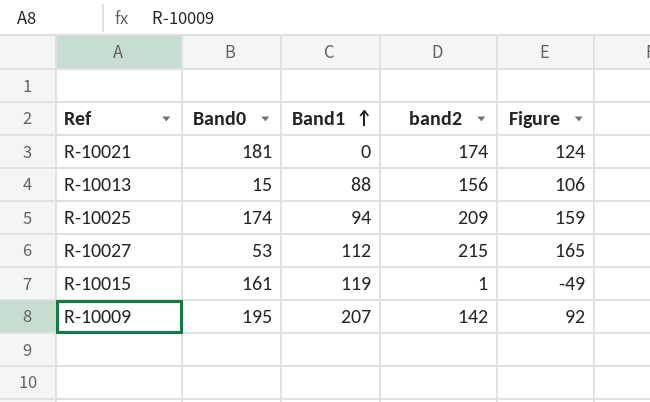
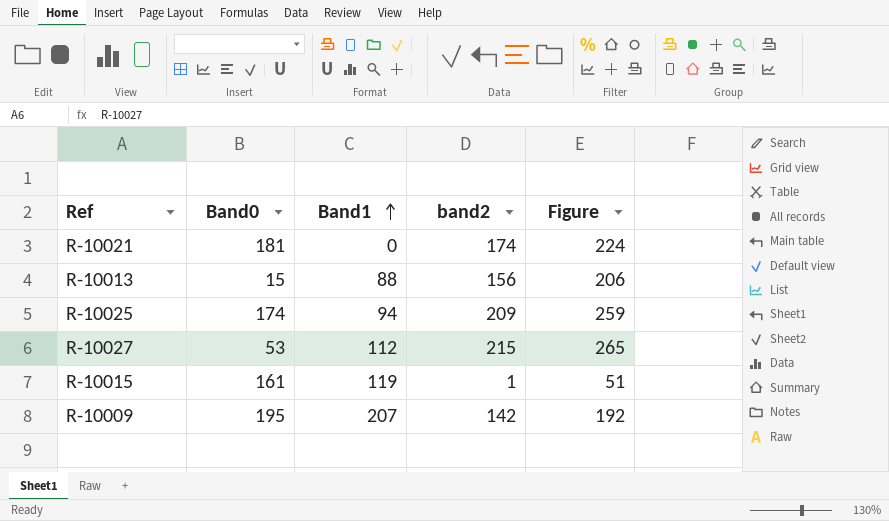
column Figure | formula: [band2] - 50 -> [band2] + 50

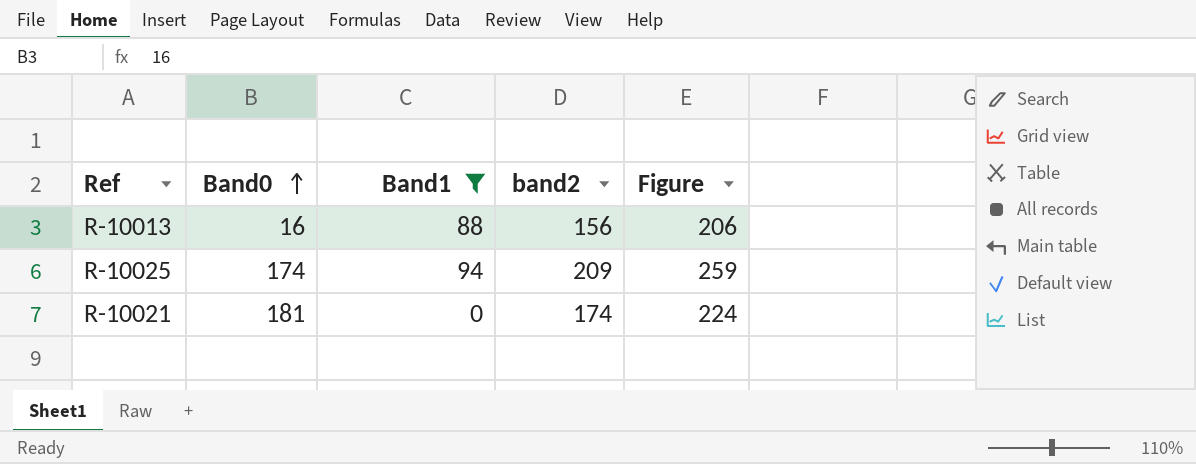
filter: none -> Band1 <= 94
row order: Band1 ascending -> Band0 ascending
R-10013 | Band0: 15 -> 16

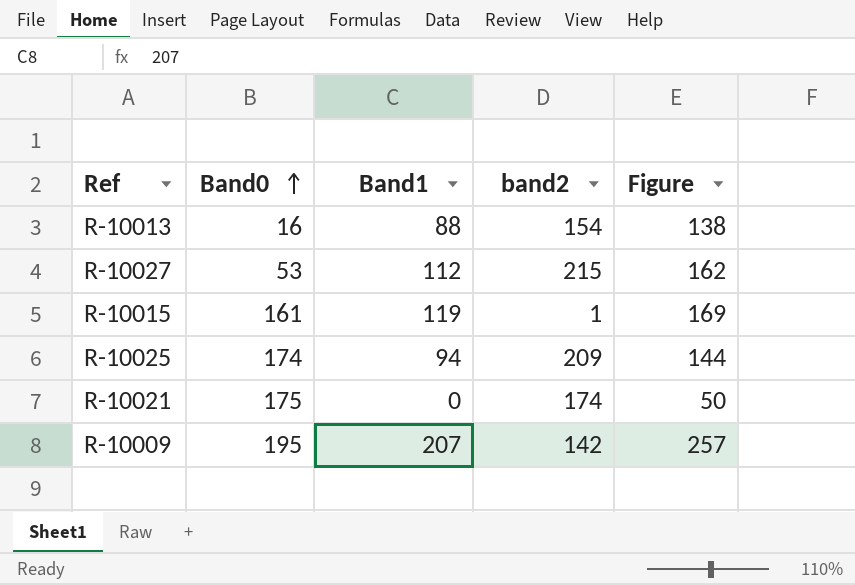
filter: Band1 <= 94 -> none
column Figure | formula: [band2] + 50 -> [Band1] + 50
R-10013 | band2: 156 -> 154
R-10021 | Band0: 181 -> 175

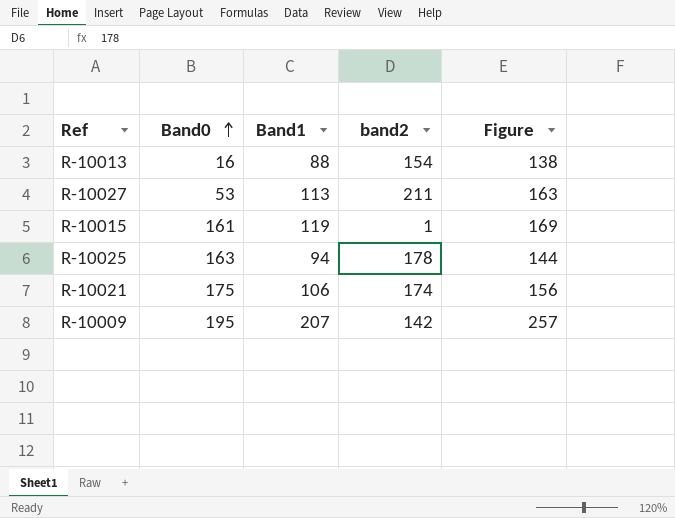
R-10027 | Band1: 112 -> 113
R-10027 | band2: 215 -> 211
R-10027 | Figure: 162 -> 163
R-10025 | Band0: 174 -> 163
R-10025 | band2: 209 -> 178
R-10021 | Band1: 0 -> 106
R-10021 | Figure: 50 -> 156

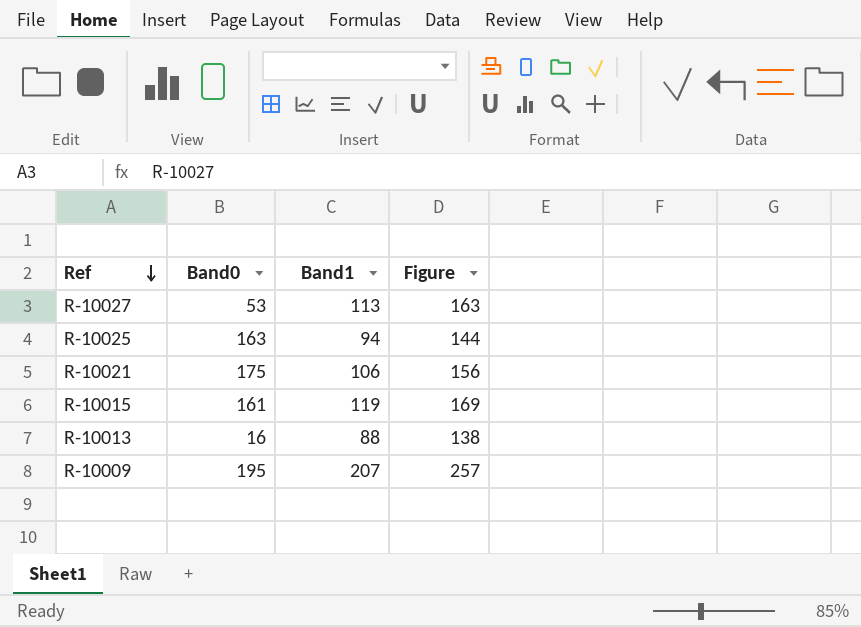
row order: Band0 ascending -> Ref descending
column band2 | position: 4 -> none

